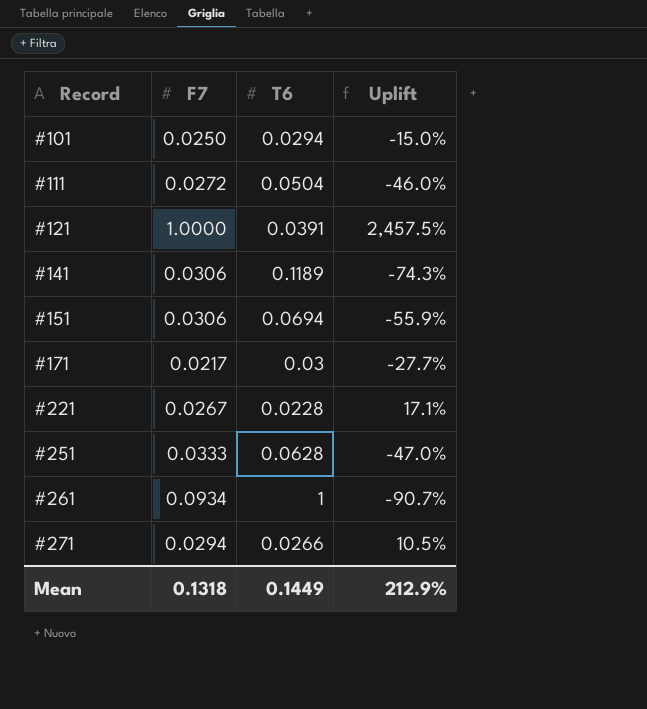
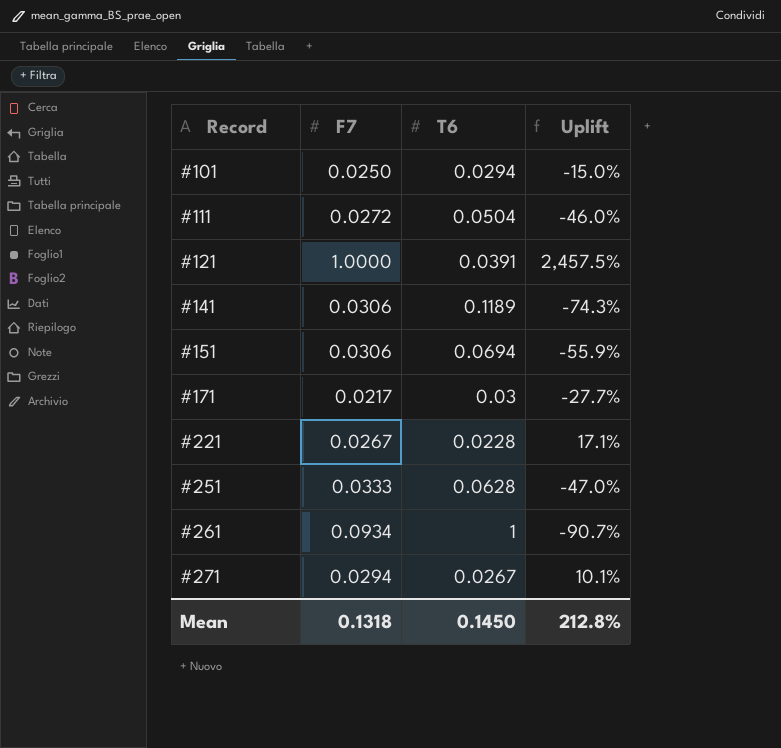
#271 | T6: 0.0266 -> 0.0267
#271 | Uplift: 10.5% -> 10.1%
Mean | T6: 0.1449 -> 0.1450
Mean | Uplift: 212.9% -> 212.8%

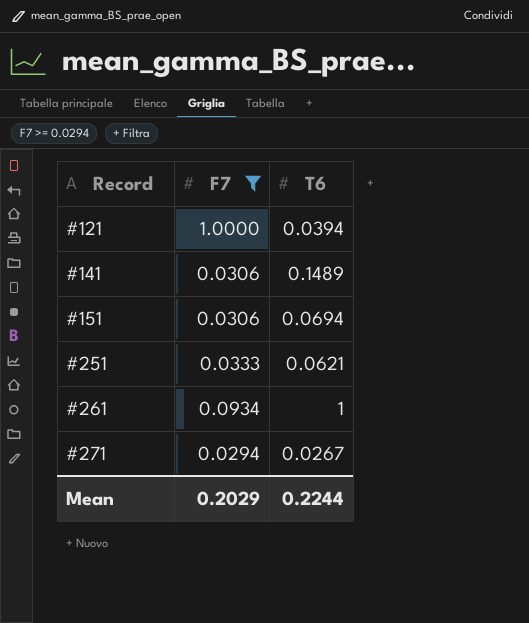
filter: none -> F7 >= 0.0294
column Uplift | formula: ([F7] - [T6]) / [T6] -> none
#121 | T6: 0.0391 -> 0.0394
#141 | T6: 0.1189 -> 0.1489
#251 | T6: 0.0628 -> 0.0621
Mean | F7: 0.1318 -> 0.2029
Mean | T6: 0.1450 -> 0.2244

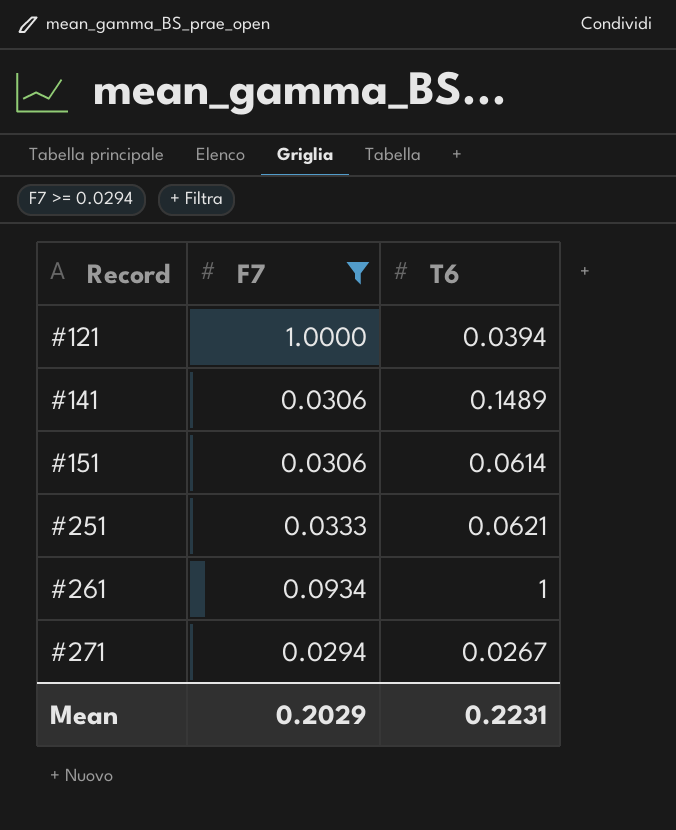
#151 | T6: 0.0694 -> 0.0614
Mean | T6: 0.2244 -> 0.2231

